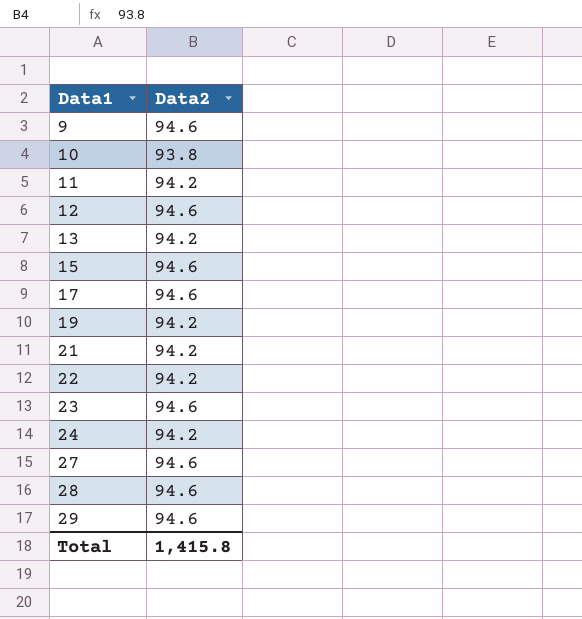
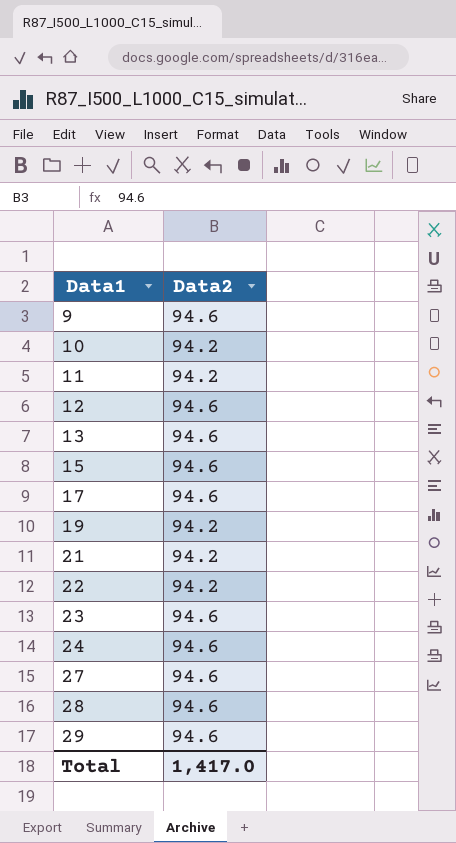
10 | Data2: 93.8 -> 94.2
13 | Data2: 94.2 -> 94.6
24 | Data2: 94.2 -> 94.6
Total | Data2: 1,415.8 -> 1,417.0

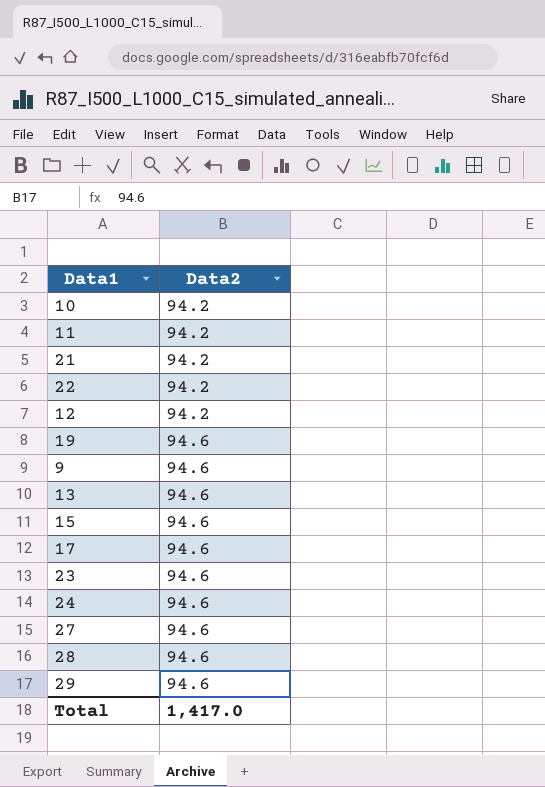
row order: Data1 ascending -> Data2 ascending
12 | Data2: 94.6 -> 94.2
19 | Data2: 94.2 -> 94.6

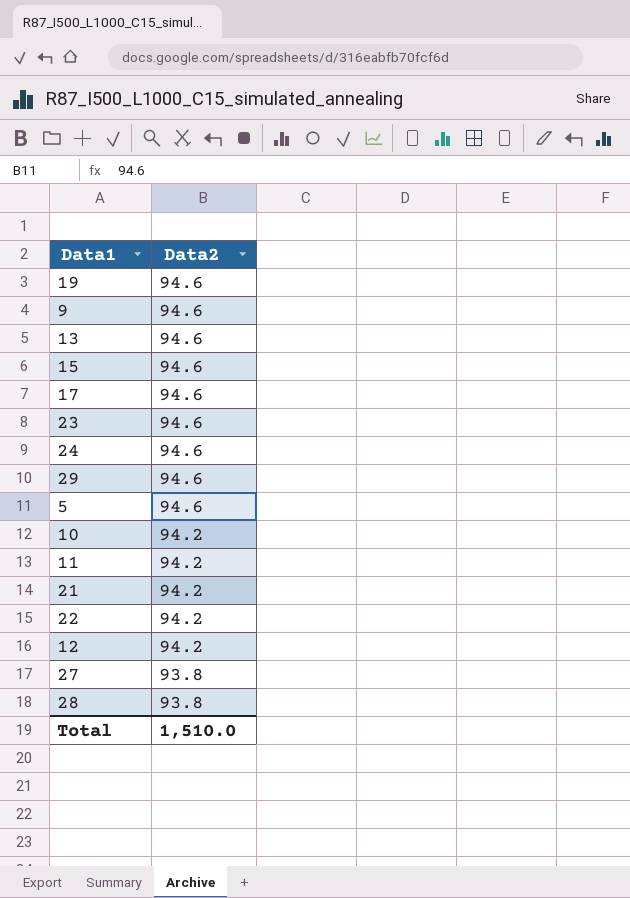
row order: Data2 ascending -> Data2 descending
row 5: none -> 94.6
27 | Data2: 94.6 -> 93.8
28 | Data2: 94.6 -> 93.8
Total | Data2: 1,417.0 -> 1,510.0

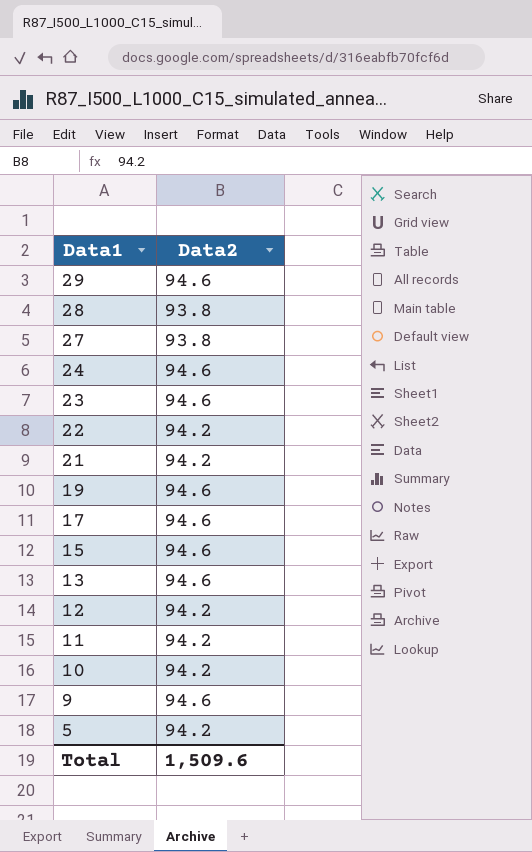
row order: Data2 descending -> Data1 descending
5 | Data2: 94.6 -> 94.2
Total | Data2: 1,510.0 -> 1,509.6

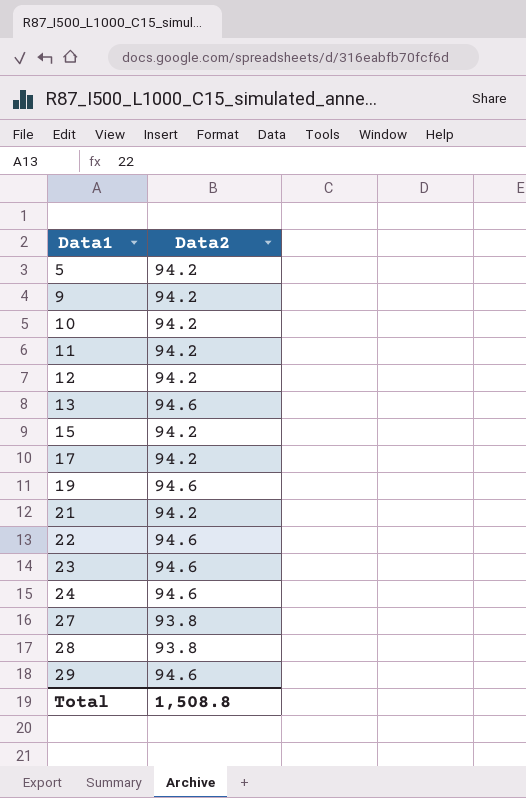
row order: Data1 descending -> Data1 ascending
9 | Data2: 94.6 -> 94.2
15 | Data2: 94.6 -> 94.2
17 | Data2: 94.6 -> 94.2
22 | Data2: 94.2 -> 94.6
Total | Data2: 1,509.6 -> 1,508.8

